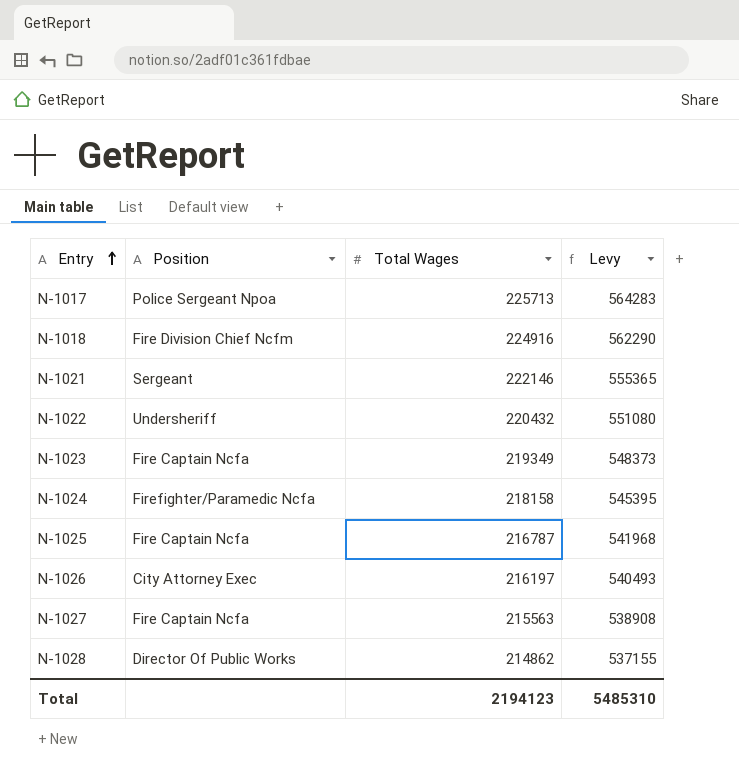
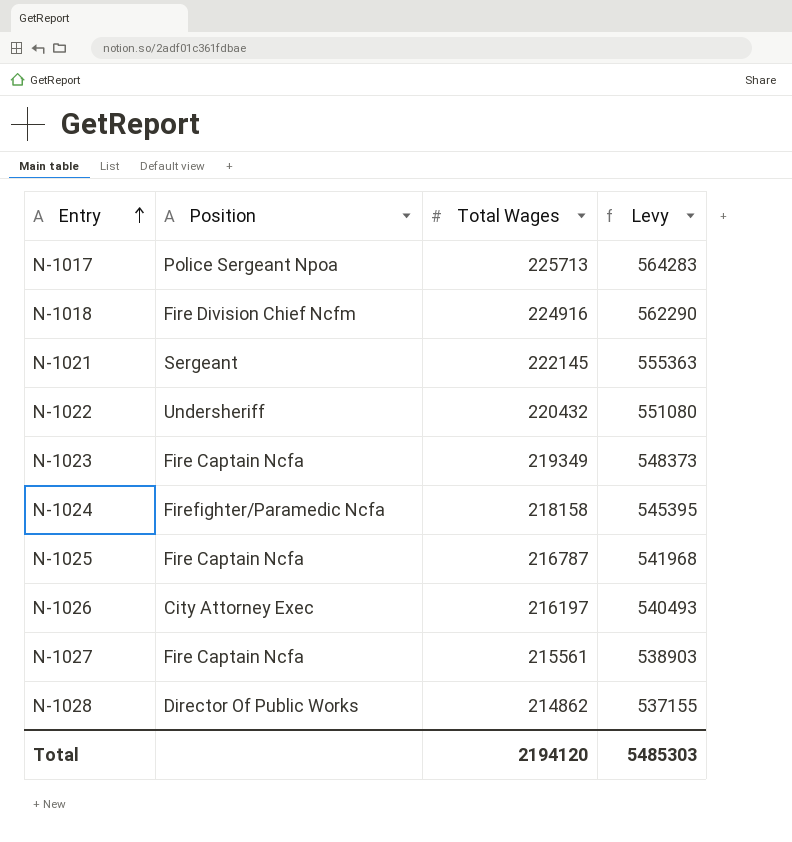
N-1021 | Total Wages: 222146 -> 222145
N-1021 | Levy: 555365 -> 555363
N-1027 | Total Wages: 215563 -> 215561
N-1027 | Levy: 538908 -> 538903
Total | Total Wages: 2194123 -> 2194120
Total | Levy: 5485310 -> 5485303

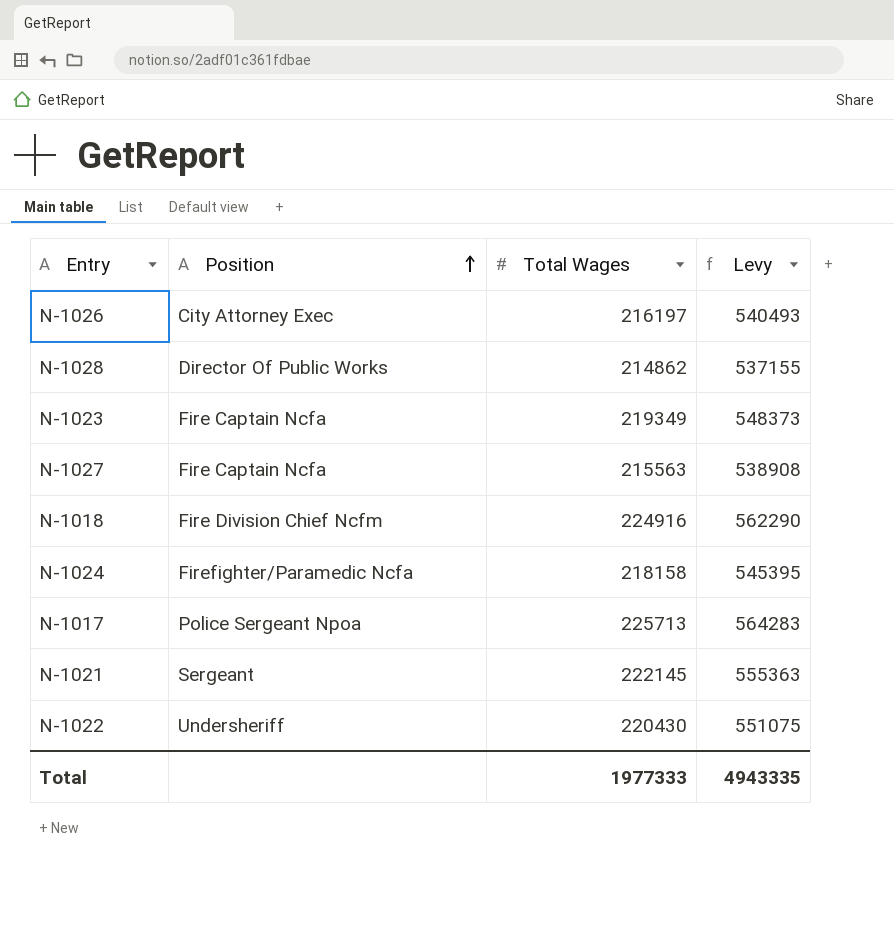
row order: Entry ascending -> Position ascending
row N-1025: Fire Captain Ncfa | 216787 | 541968 -> none
N-1027 | Total Wages: 215561 -> 215563
N-1027 | Levy: 538903 -> 538908
N-1022 | Total Wages: 220432 -> 220430
N-1022 | Levy: 551080 -> 551075
Total | Total Wages: 2194120 -> 1977333
Total | Levy: 5485303 -> 4943335

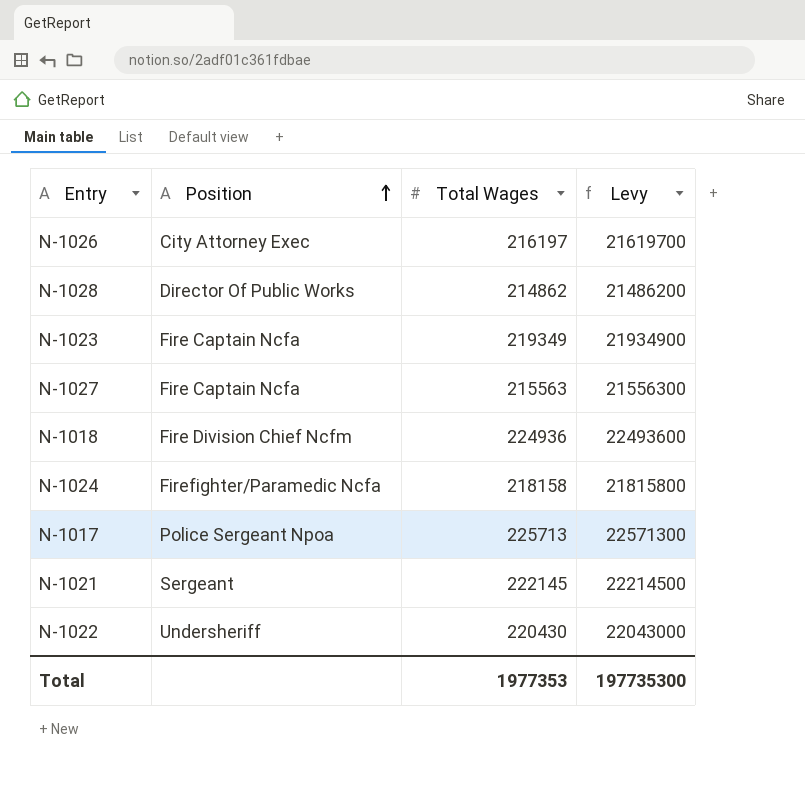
column Levy | formula: [Total Wages] * 2.5 -> [Total Wages] * 100
N-1018 | Total Wages: 224916 -> 224936
Total | Total Wages: 1977333 -> 1977353
Total | Levy: 4943335 -> 197735300

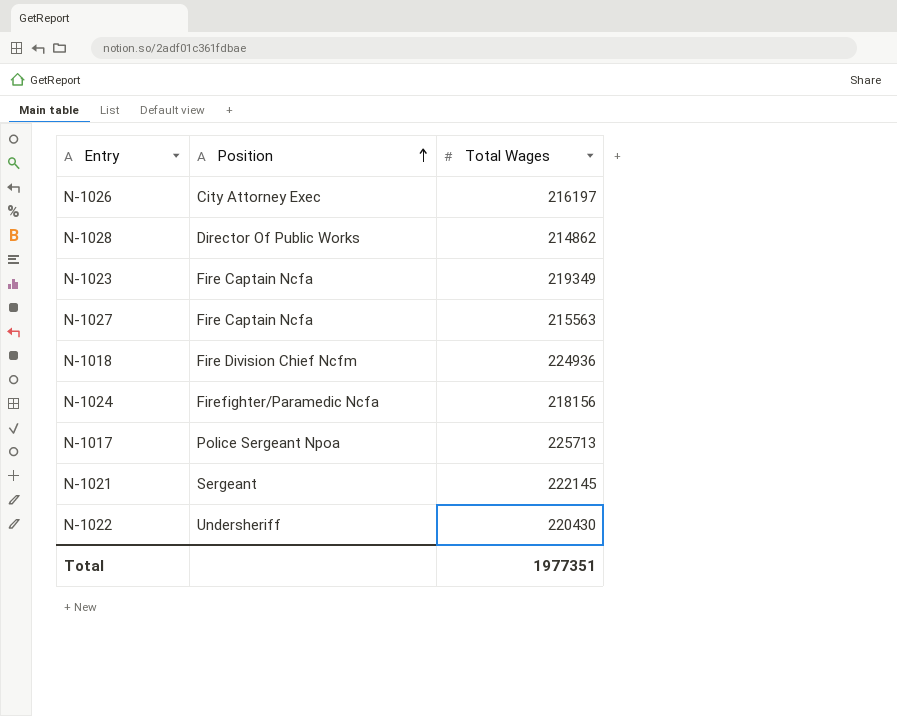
column Levy | formula: [Total Wages] * 100 -> none
N-1024 | Total Wages: 218158 -> 218156
Total | Total Wages: 1977353 -> 1977351

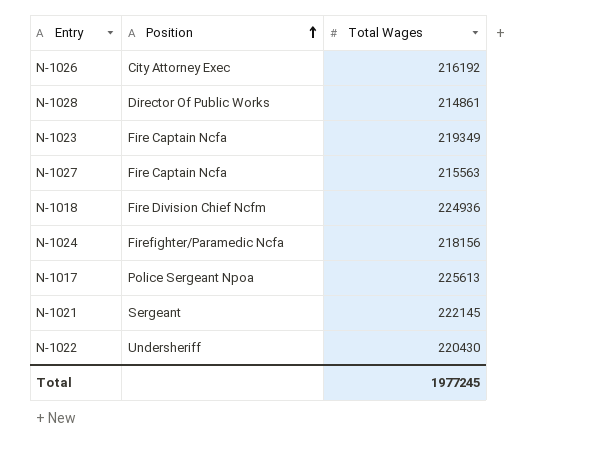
N-1026 | Total Wages: 216197 -> 216192
N-1028 | Total Wages: 214862 -> 214861
N-1017 | Total Wages: 225713 -> 225613
Total | Total Wages: 1977351 -> 1977245

